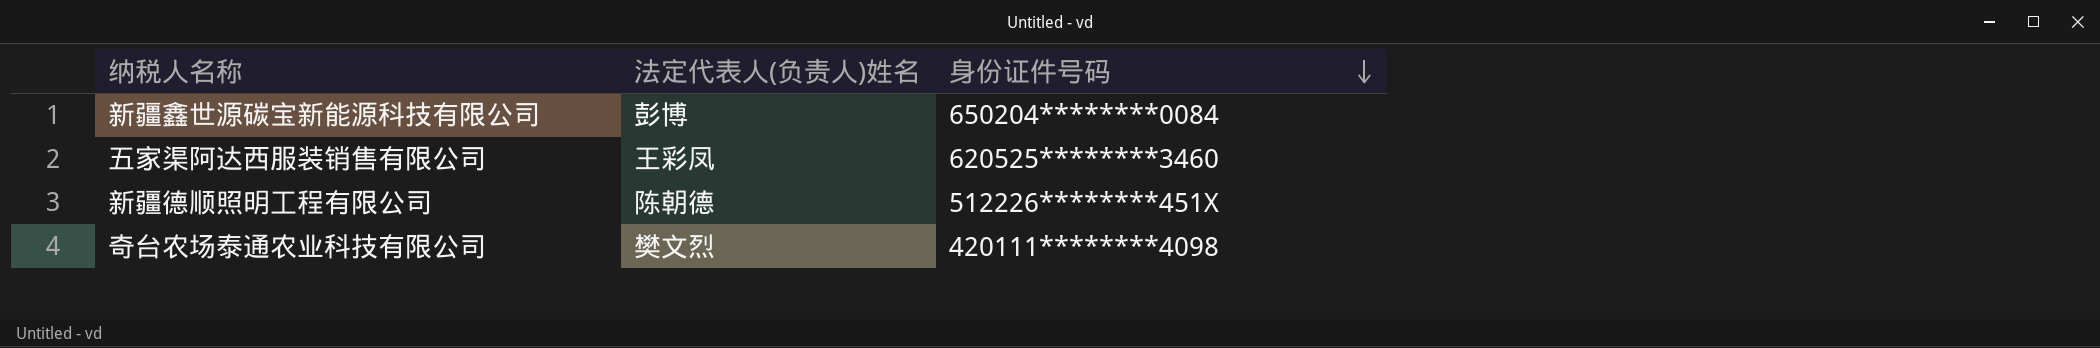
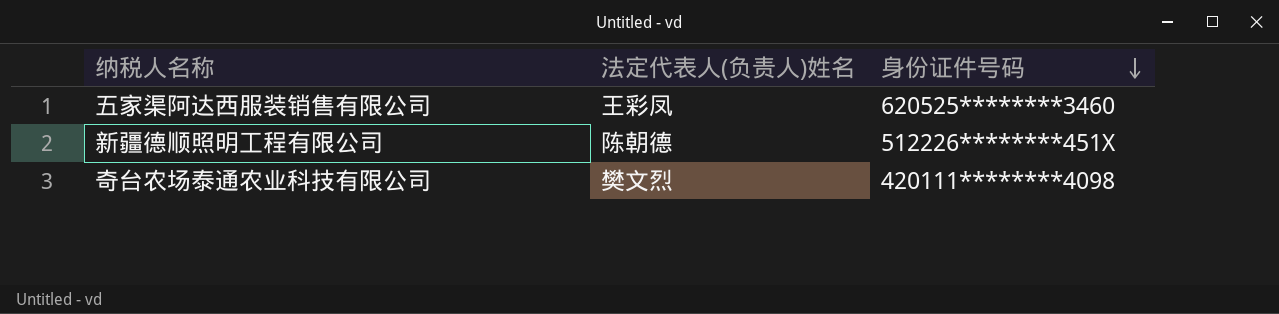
row 新疆鑫世源碳宝新能源科技有限公司: 彭博 | 650204********0084 -> none

